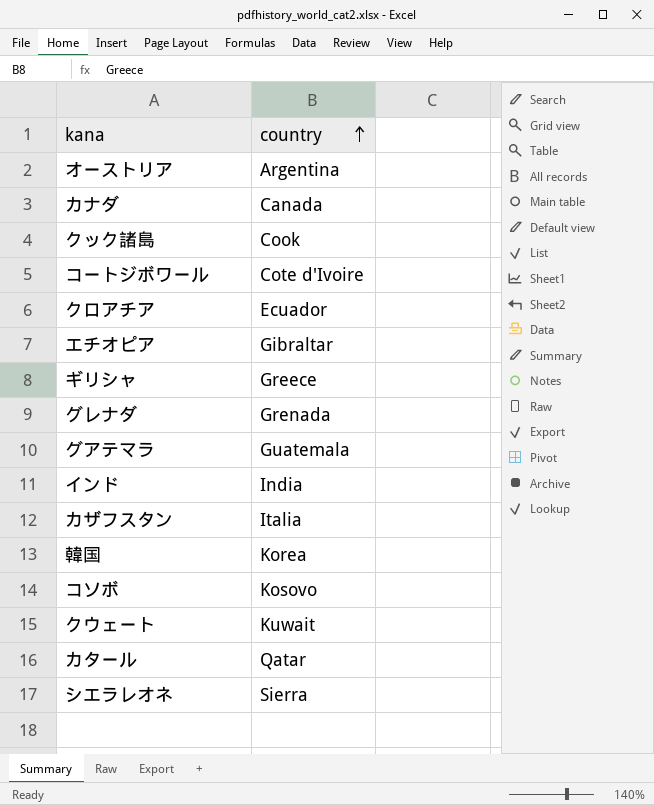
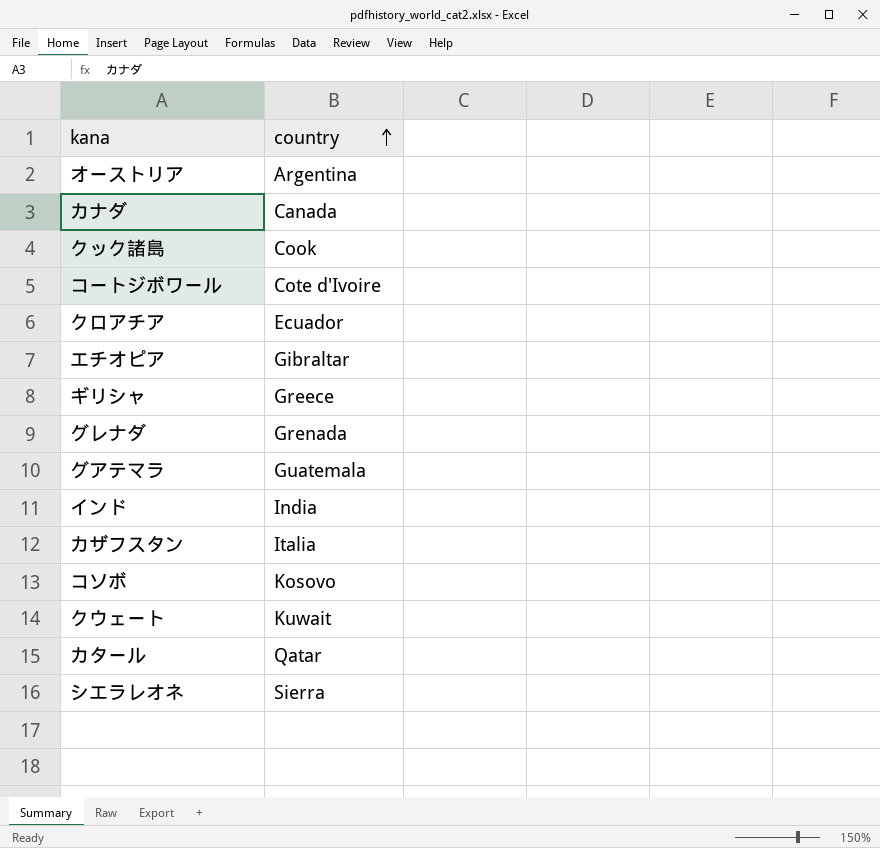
row 韓国: Korea -> none

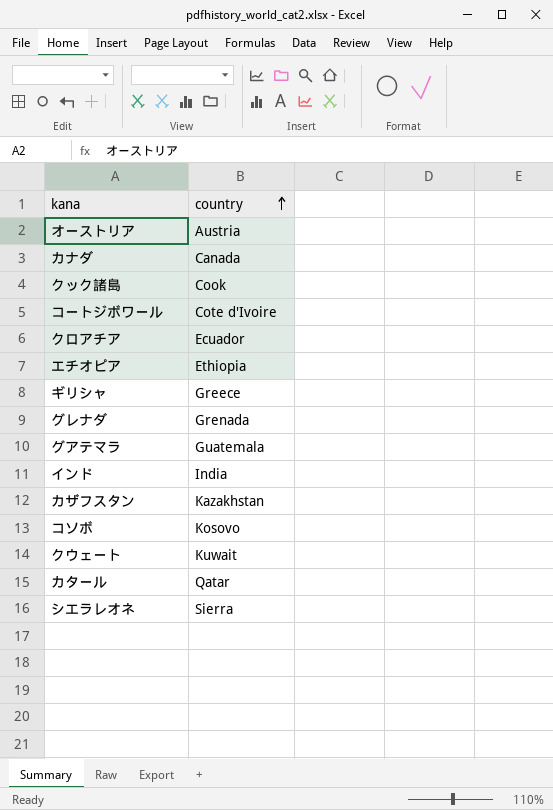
オーストリア | country: Argentina -> Austria
エチオピア | country: Gibraltar -> Ethiopia
カザフスタン | country: Italia -> Kazakhstan

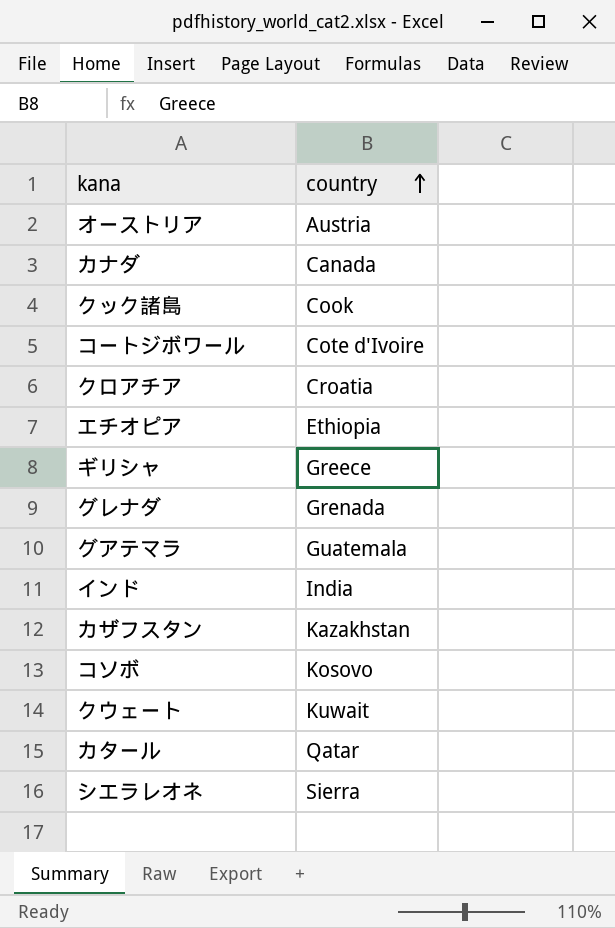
クロアチア | country: Ecuador -> Croatia

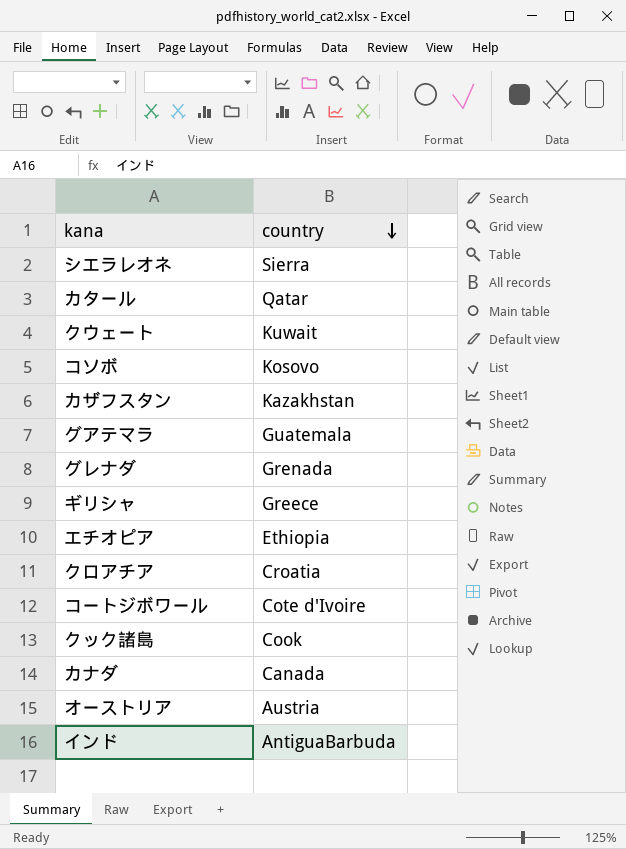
row order: country ascending -> country descending
インド | country: India -> AntiguaBarbuda

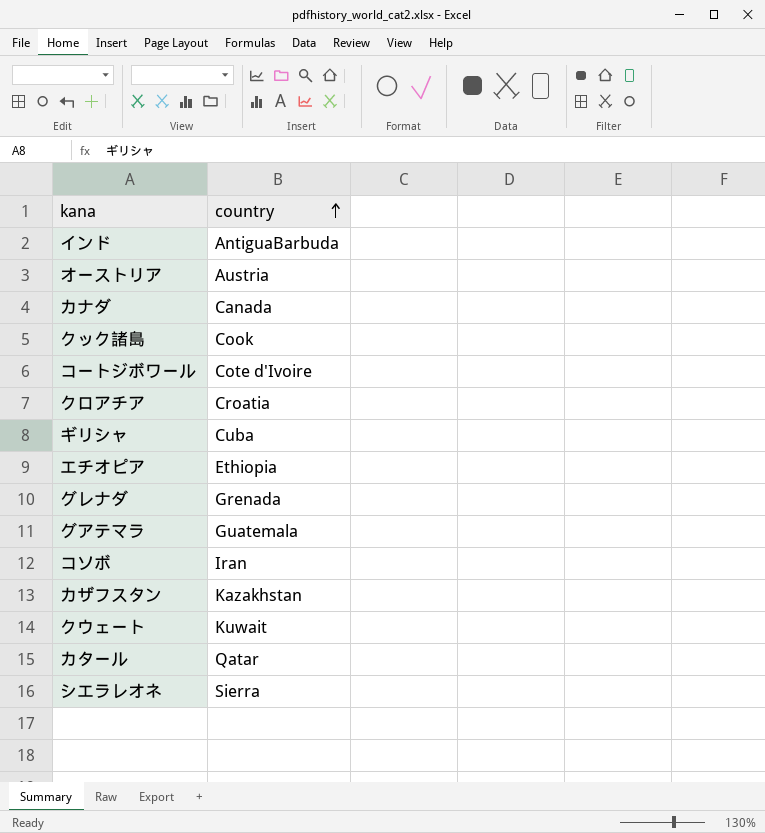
row order: country descending -> country ascending
ギリシャ | country: Greece -> Cuba
コソボ | country: Kosovo -> Iran

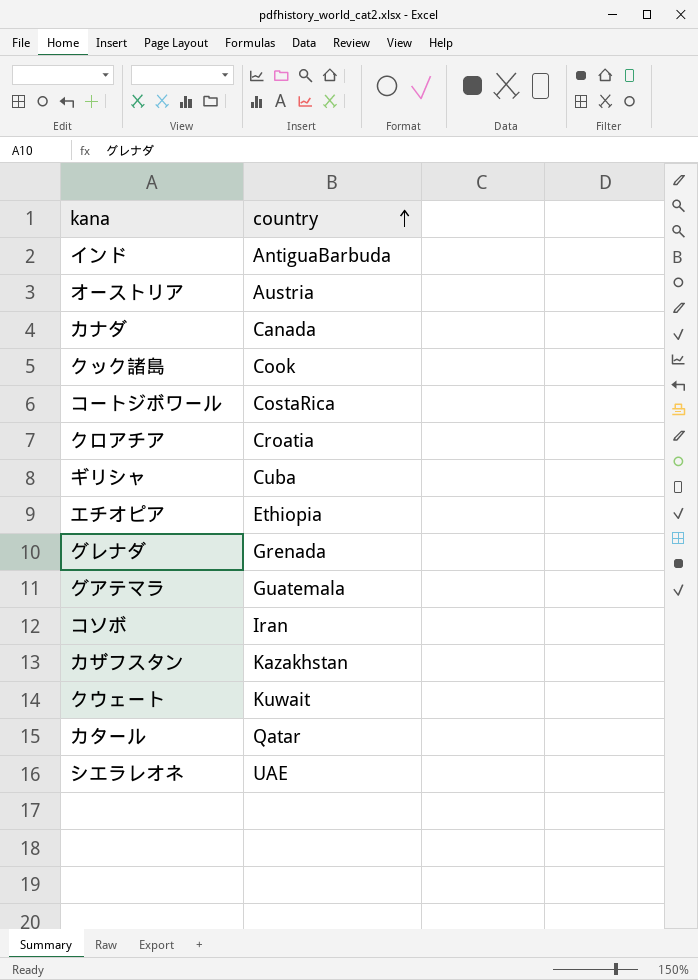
コートジボワール | country: Cote d'Ivoire -> CostaRica
シエラレオネ | country: Sierra -> UAE

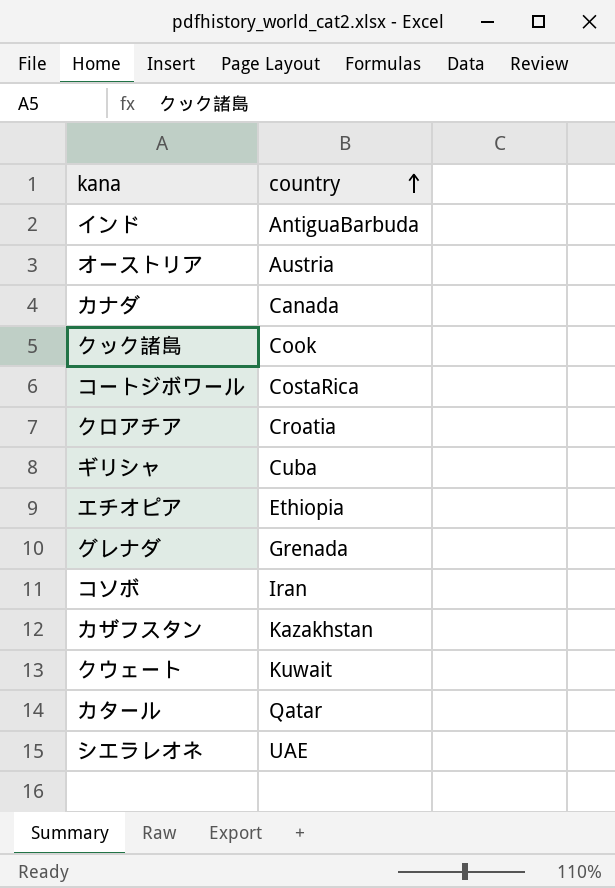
row グアテマラ: Guatemala -> none

